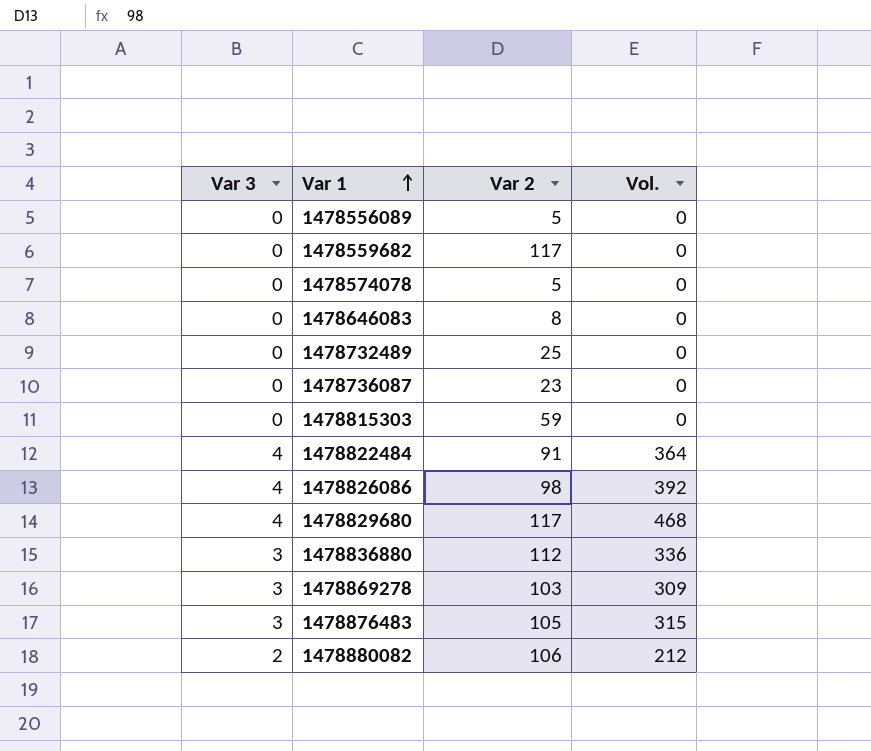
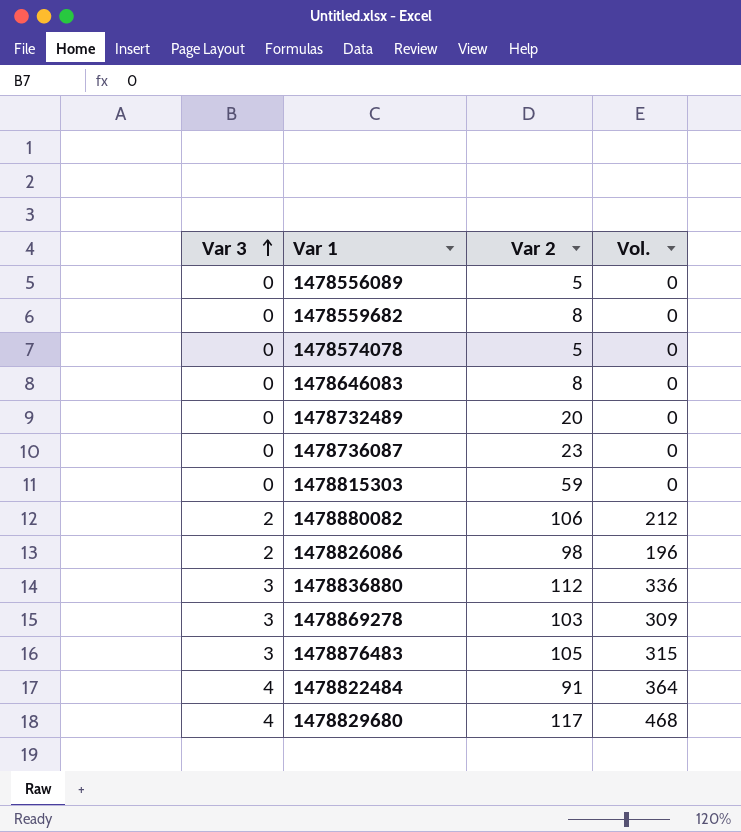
row order: Var 1 ascending -> Var 3 ascending
1478559682 | Var 2: 117 -> 8
1478732489 | Var 2: 25 -> 20
1478826086 | Var 3: 4 -> 2
1478826086 | Vol.: 392 -> 196

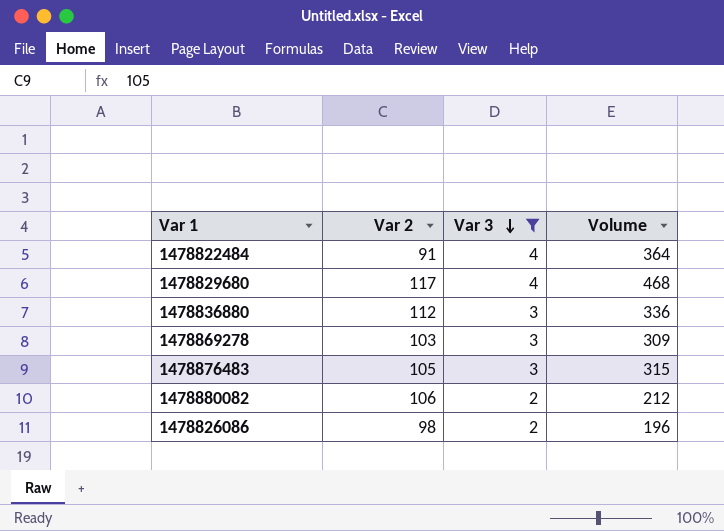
filter: none -> Var 3 != 0
row order: Var 3 ascending -> Var 3 descending
column Var 3 | position: 1 -> 3
column name: Vol. -> Volume

